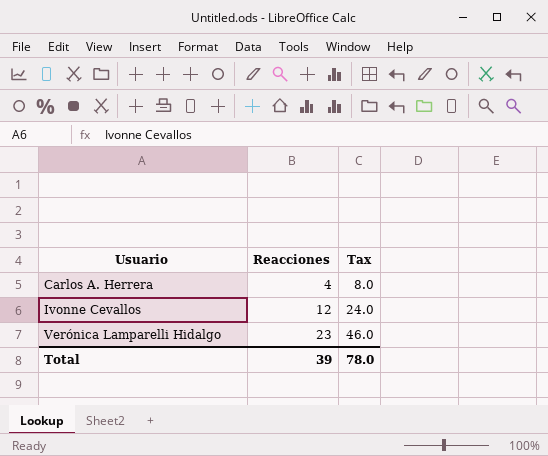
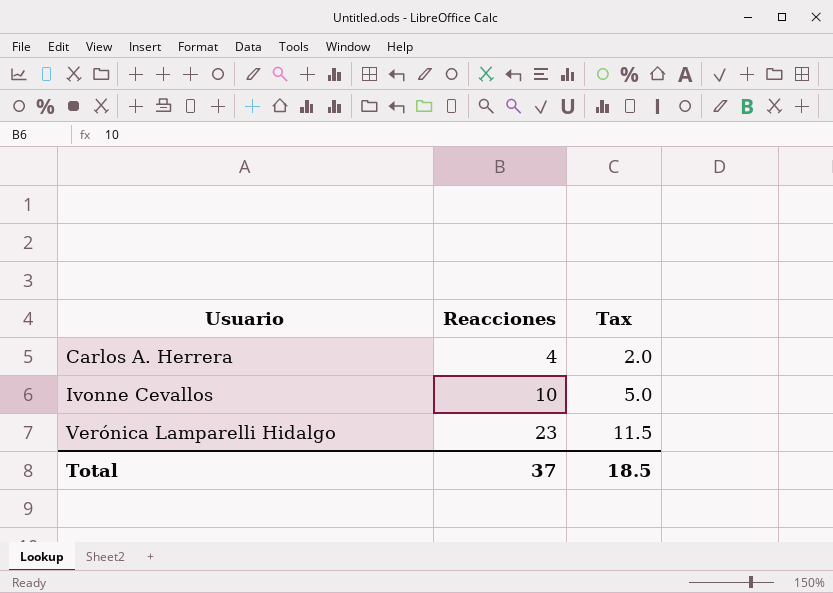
column Tax | formula: [Reacciones] * 2 -> [Reacciones] * 0.5
Ivonne Cevallos | Reacciones: 12 -> 10
Total | Reacciones: 39 -> 37
Total | Tax: 78.0 -> 18.5

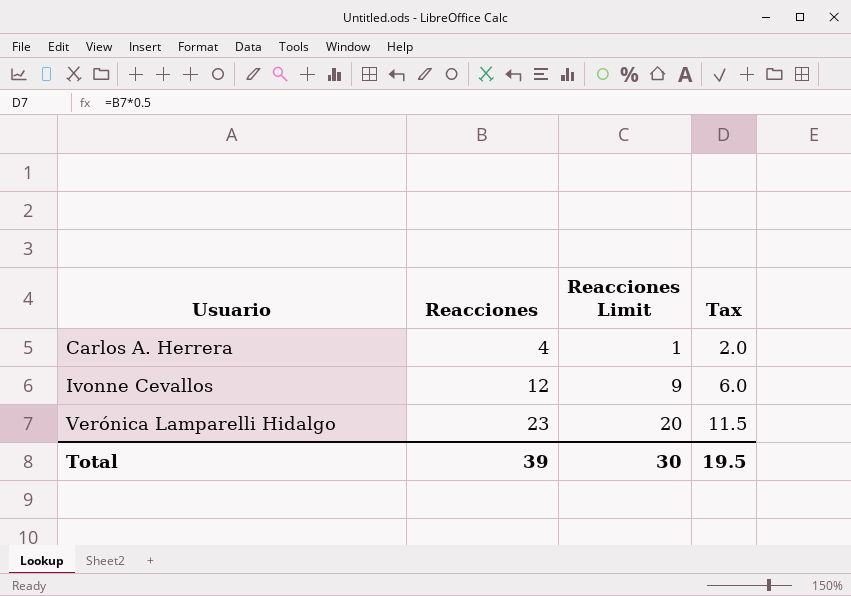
column Reacciones Limit | formula: none -> [Reacciones] - 3
Ivonne Cevallos | Reacciones: 10 -> 12
Ivonne Cevallos | Tax: 5.0 -> 6.0
Total | Reacciones: 37 -> 39
Total | Tax: 18.5 -> 19.5

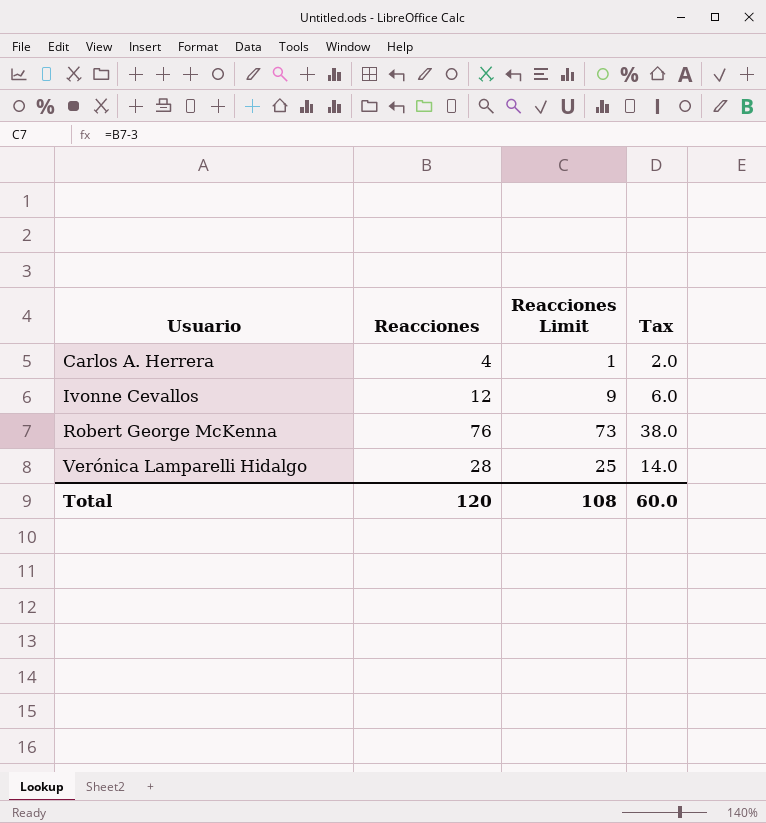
row Robert George McKenna: none -> 76 | 73 | 38.0
Verónica Lamparelli Hidalgo | Reacciones: 23 -> 28
Verónica Lamparelli Hidalgo | Reacciones Limit: 20 -> 25
Verónica Lamparelli Hidalgo | Tax: 11.5 -> 14.0
Total | Reacciones: 39 -> 120
Total | Reacciones Limit: 30 -> 108
Total | Tax: 19.5 -> 60.0

